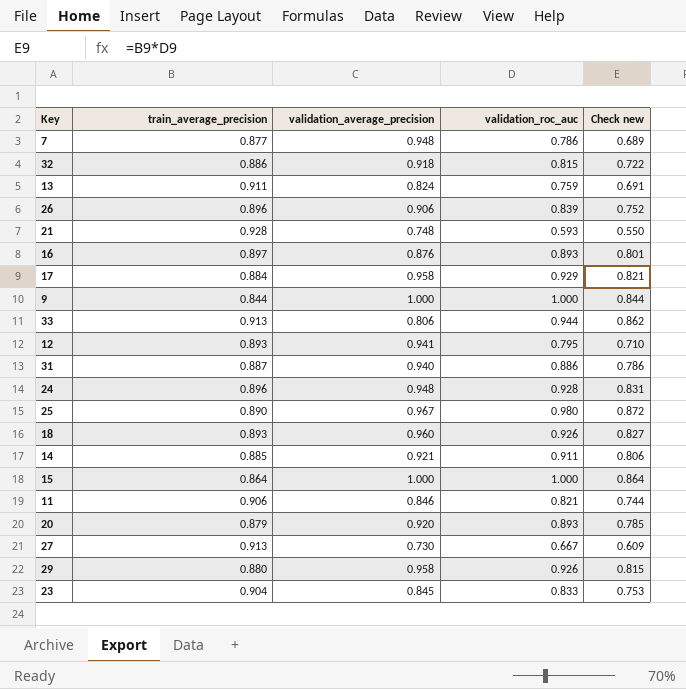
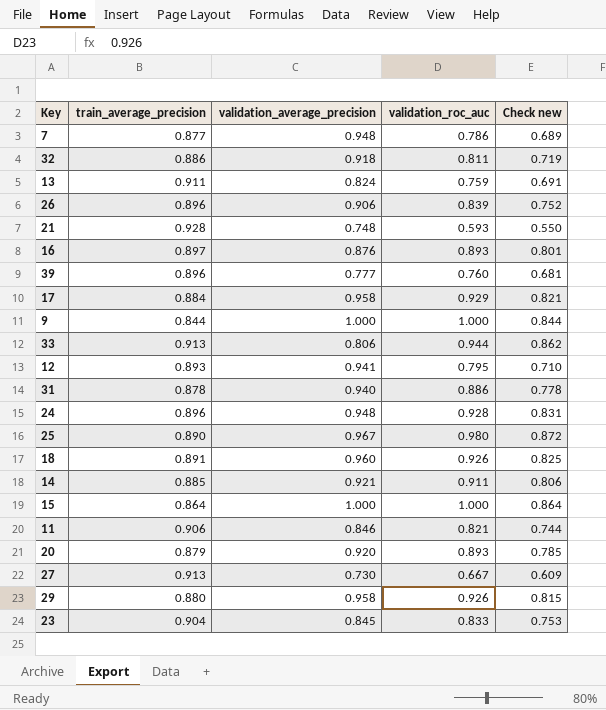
32 | validation_roc_auc: 0.815 -> 0.811
32 | Check new: 0.722 -> 0.719
row 39: none -> 0.896 | 0.777 | 0.760 | 0.681
31 | train_average_precision: 0.887 -> 0.878
31 | Check new: 0.786 -> 0.778
18 | train_average_precision: 0.893 -> 0.891
18 | Check new: 0.827 -> 0.825

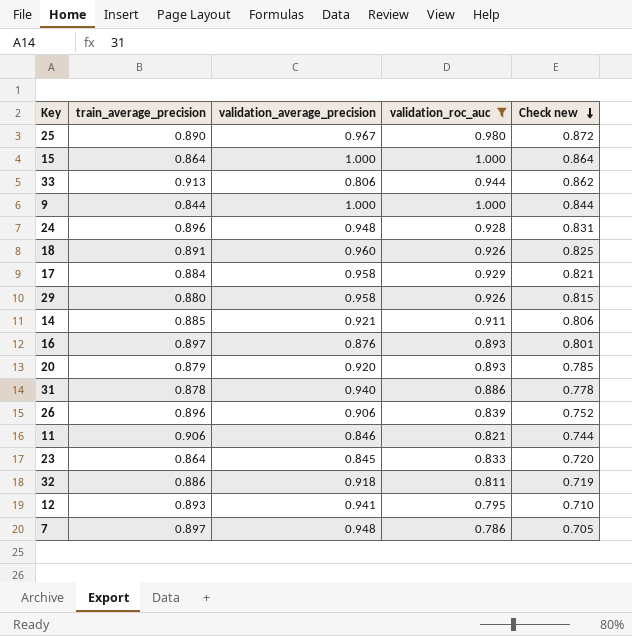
filter: none -> validation_roc_auc >= 0.786
row order: none -> Check new descending
23 | train_average_precision: 0.904 -> 0.864
23 | Check new: 0.753 -> 0.720
7 | train_average_precision: 0.877 -> 0.897
7 | Check new: 0.689 -> 0.705

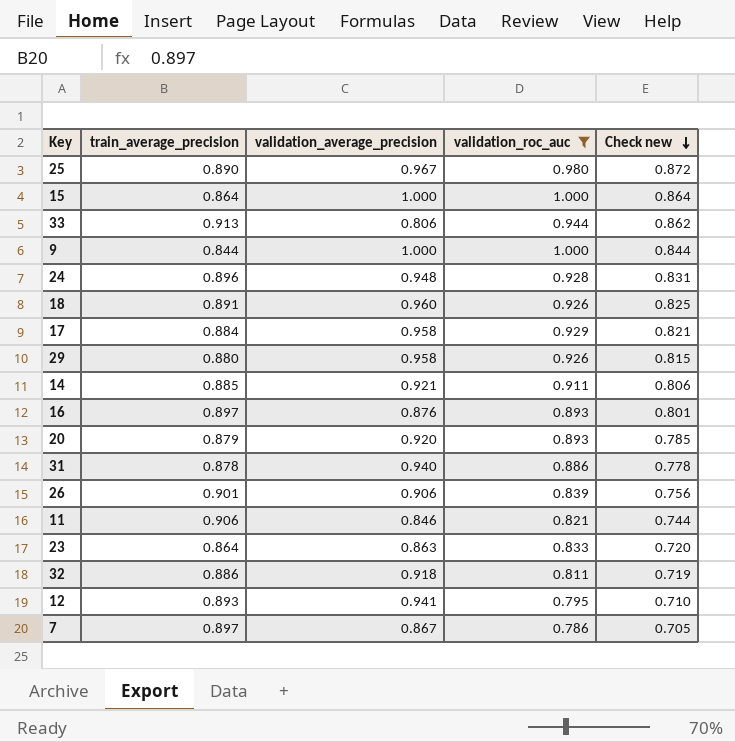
26 | train_average_precision: 0.896 -> 0.901
26 | Check new: 0.752 -> 0.756
23 | validation_average_precision: 0.845 -> 0.863
7 | validation_average_precision: 0.948 -> 0.867

